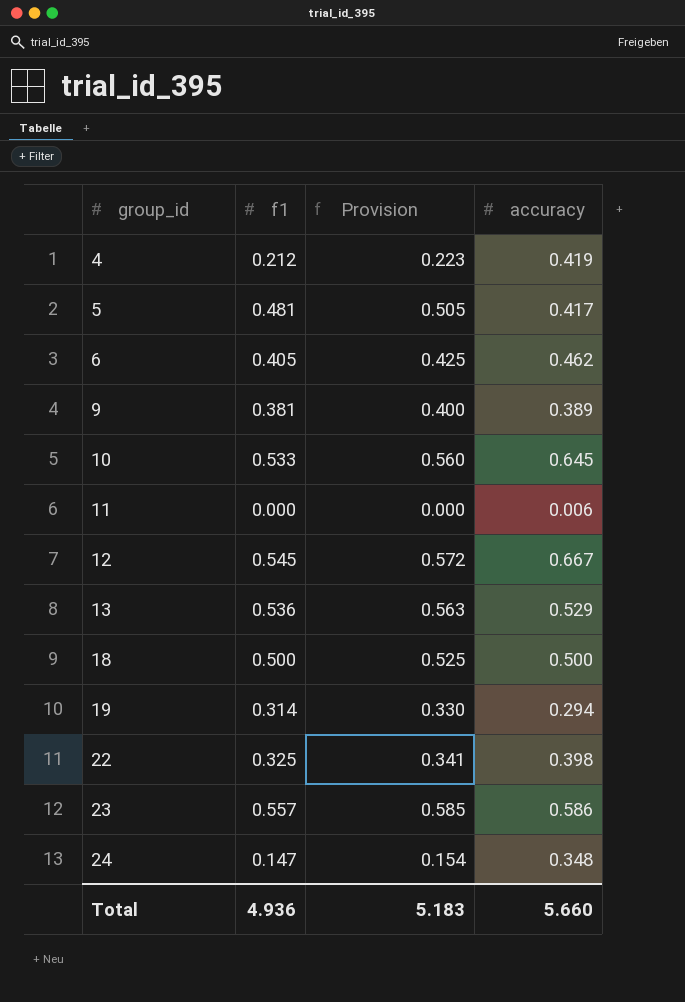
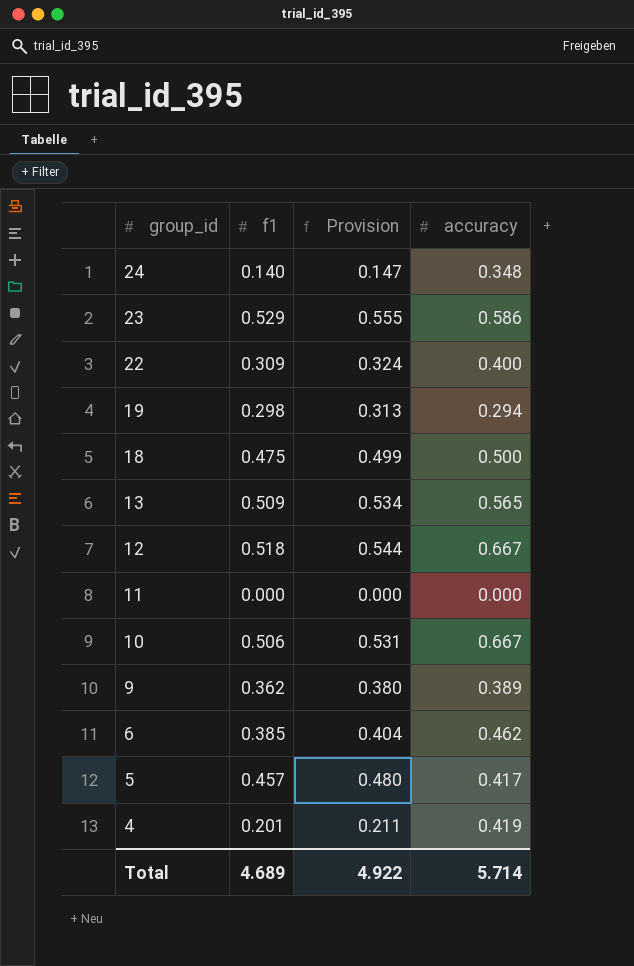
row order: group_id ascending -> group_id descending
24 | f1: 0.147 -> 0.140
24 | Provision: 0.154 -> 0.147
23 | f1: 0.557 -> 0.529
23 | Provision: 0.585 -> 0.555
22 | f1: 0.325 -> 0.309
22 | Provision: 0.341 -> 0.324
22 | accuracy: 0.398 -> 0.400
19 | f1: 0.314 -> 0.298
19 | Provision: 0.330 -> 0.313
18 | f1: 0.500 -> 0.475
18 | Provision: 0.525 -> 0.499
13 | f1: 0.536 -> 0.509
13 | Provision: 0.563 -> 0.534
13 | accuracy: 0.529 -> 0.565
12 | f1: 0.545 -> 0.518
12 | Provision: 0.572 -> 0.544
11 | accuracy: 0.006 -> 0.000
10 | f1: 0.533 -> 0.506
10 | Provision: 0.560 -> 0.531
10 | accuracy: 0.645 -> 0.667
9 | f1: 0.381 -> 0.362
9 | Provision: 0.400 -> 0.380
6 | f1: 0.405 -> 0.385
6 | Provision: 0.425 -> 0.404
5 | f1: 0.481 -> 0.457
5 | Provision: 0.505 -> 0.480
4 | f1: 0.212 -> 0.201
4 | Provision: 0.223 -> 0.211
Total | f1: 4.936 -> 4.689
Total | Provision: 5.183 -> 4.922
Total | accuracy: 5.660 -> 5.714

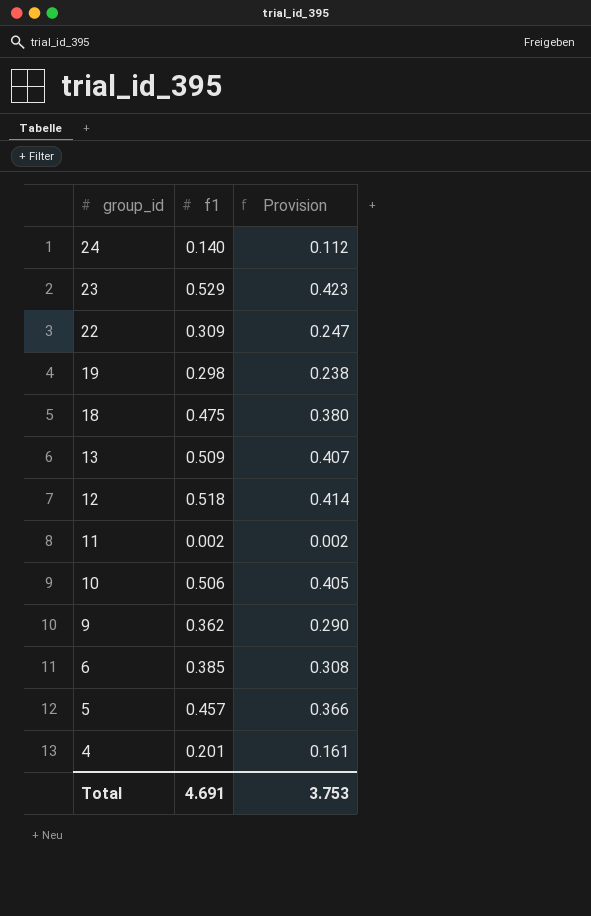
column accuracy | position: 4 -> none
column Provision | formula: [f1] * 1.05 -> [f1] * 0.8
11 | f1: 0.000 -> 0.002
Total | f1: 4.689 -> 4.691
Total | Provision: 4.922 -> 3.753

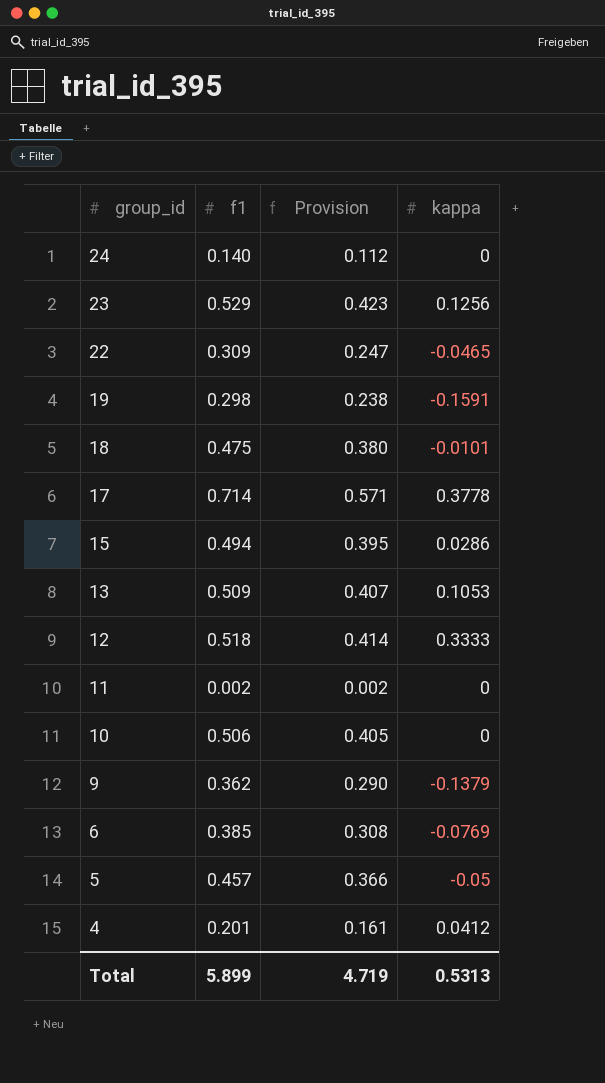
column kappa | position: none -> 4
row 17: none -> 0.714 | 0.571 | 0.3778
row 15: none -> 0.494 | 0.395 | 0.0286
Total | f1: 4.691 -> 5.899
Total | Provision: 3.753 -> 4.719

